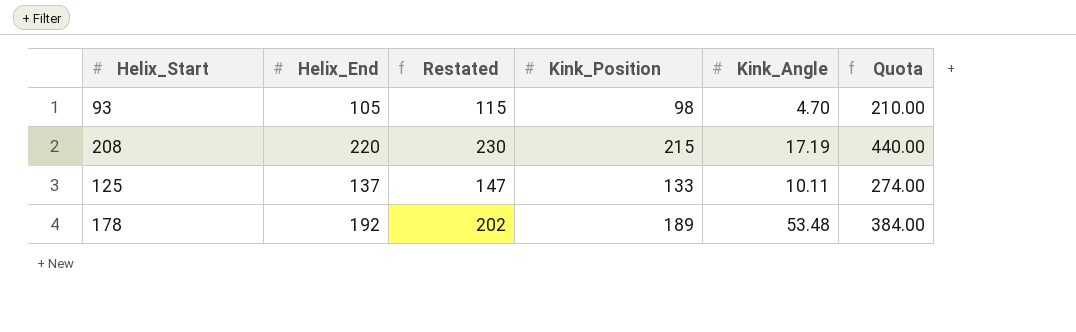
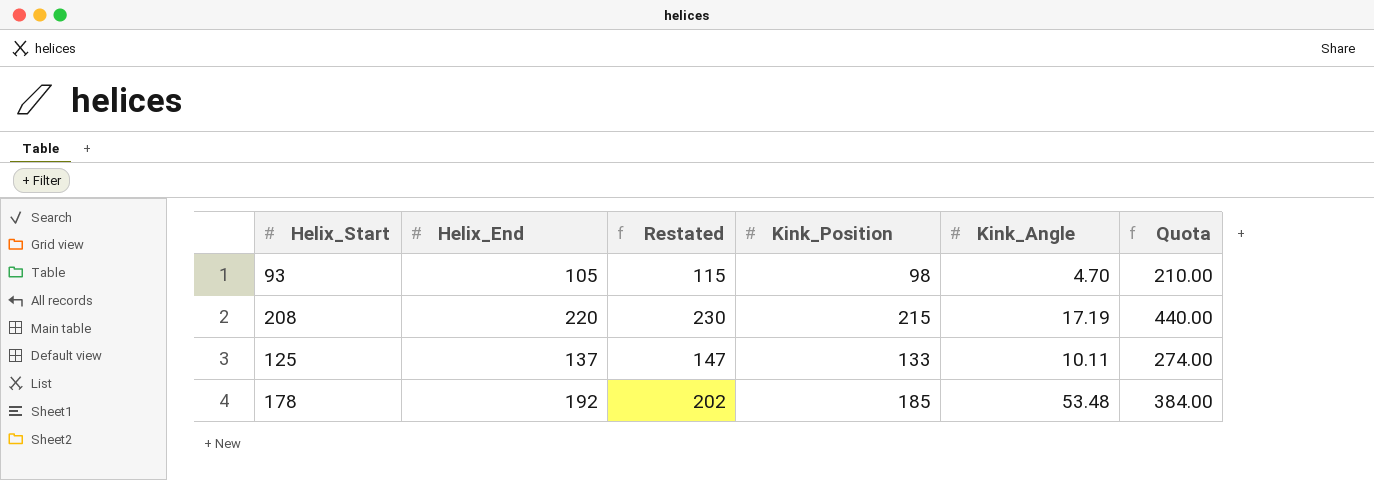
178 | Kink_Position: 189 -> 185

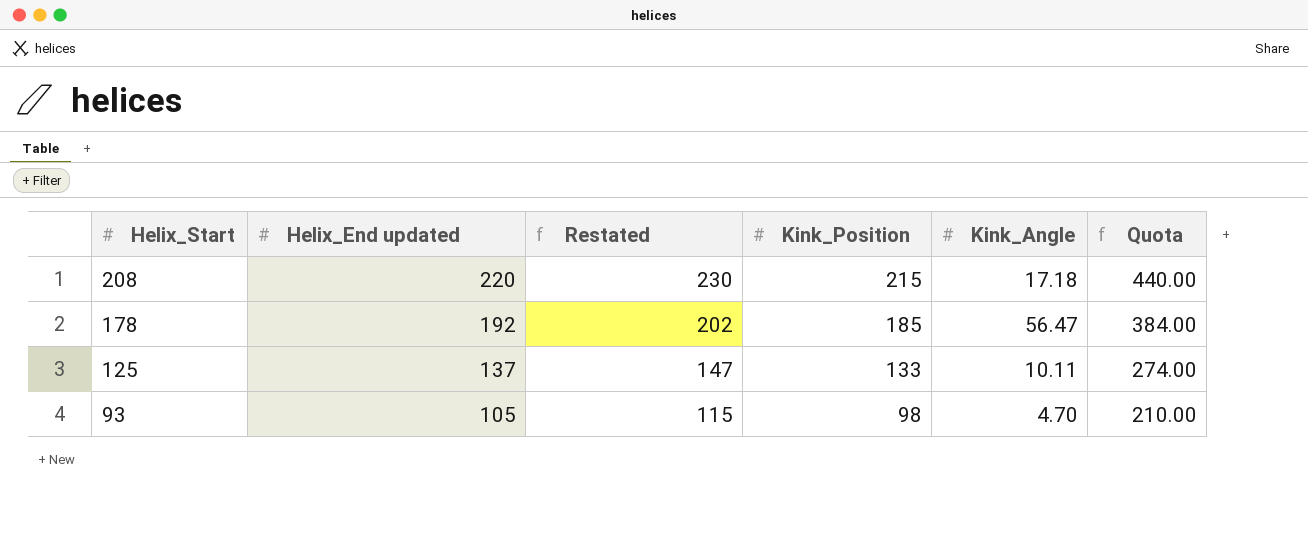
row order: none -> Helix_Start descending
column name: Helix_End -> Helix_End updated
208 | Kink_Angle: 17.19 -> 17.18
178 | Kink_Angle: 53.48 -> 56.47

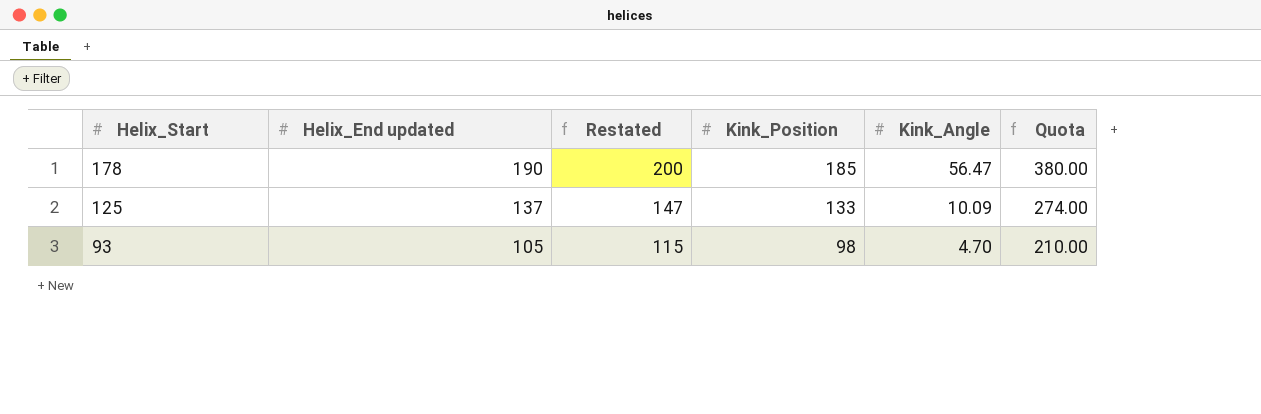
row 208: 220 | 230 | 215 | 17.18 | 440.00 -> none
178 | Helix_End updated: 192 -> 190
178 | Restated: 202 -> 200
178 | Quota: 384.00 -> 380.00
125 | Kink_Angle: 10.11 -> 10.09

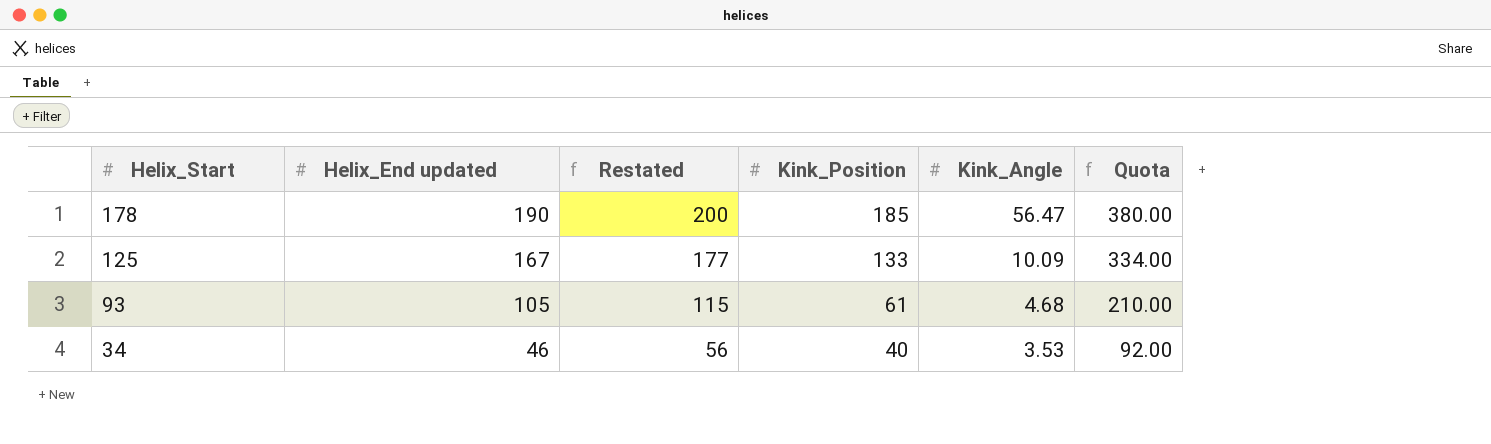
125 | Helix_End updated: 137 -> 167
125 | Restated: 147 -> 177
125 | Quota: 274.00 -> 334.00
93 | Kink_Position: 98 -> 61
93 | Kink_Angle: 4.70 -> 4.68
row 34: none -> 46 | 56 | 40 | 3.53 | 92.00

